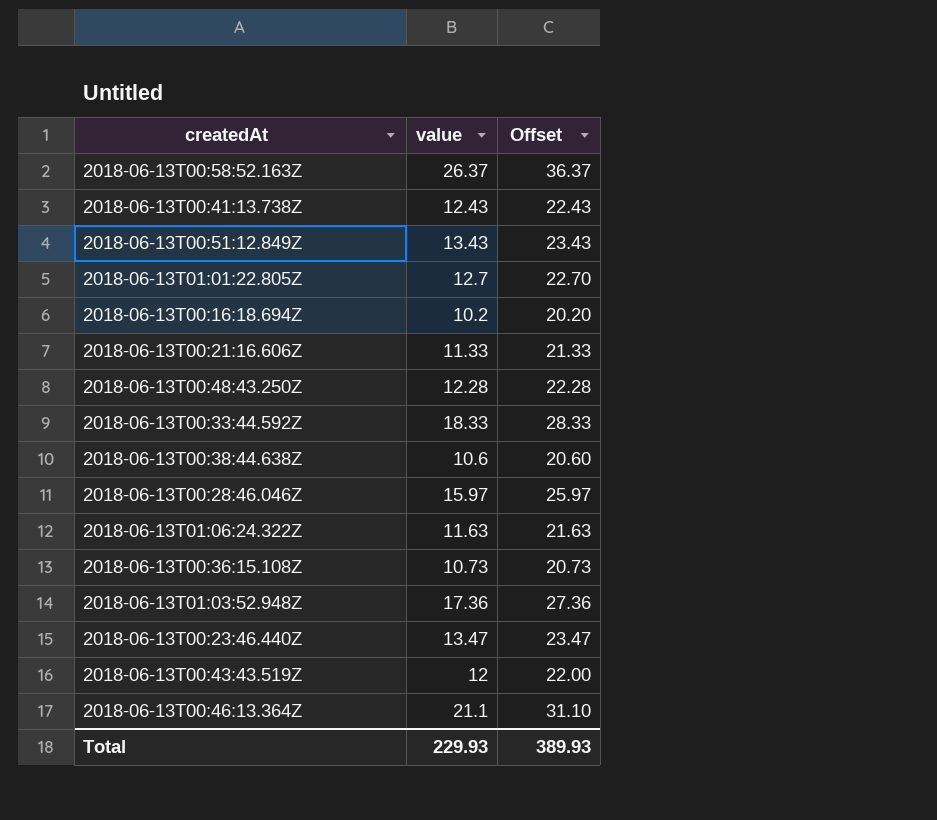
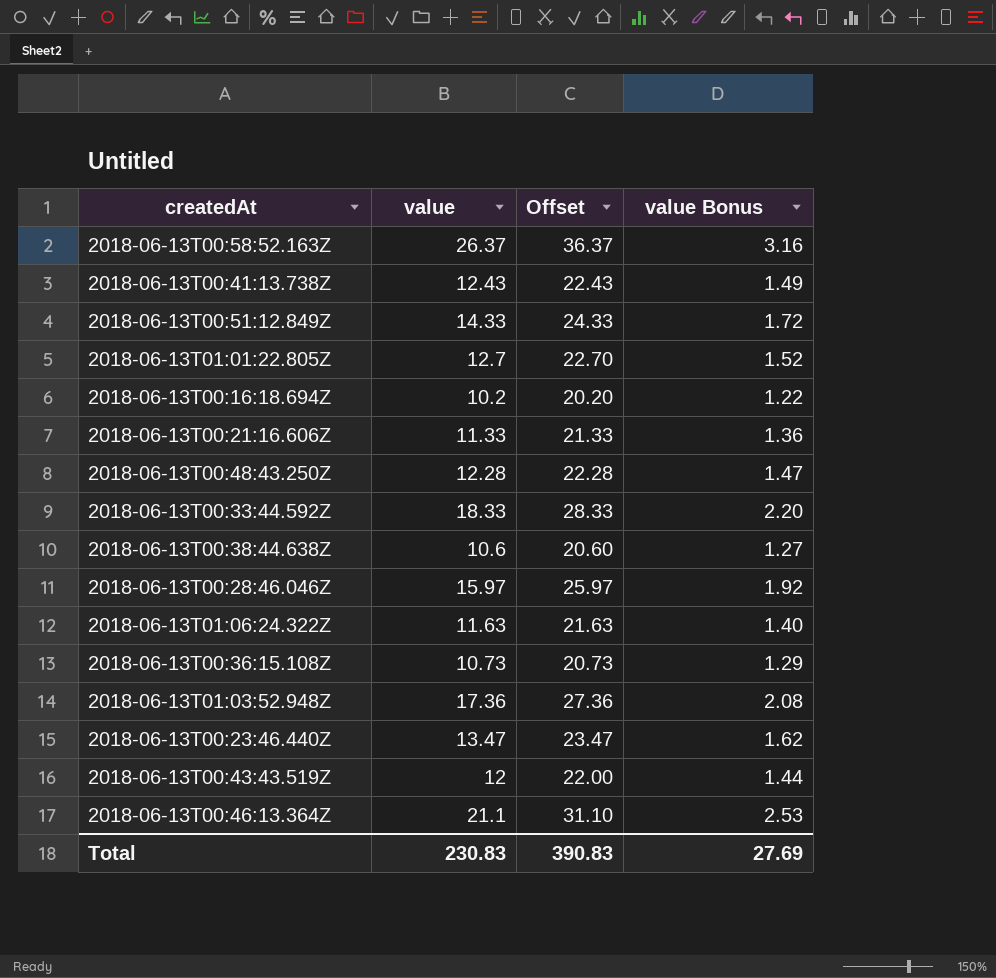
column value Bonus | formula: none -> [value] * 0.12
2018-06-13T00:51:12.849Z | value: 13.43 -> 14.33
2018-06-13T00:51:12.849Z | Offset: 23.43 -> 24.33
Total | value: 229.93 -> 230.83
Total | Offset: 389.93 -> 390.83

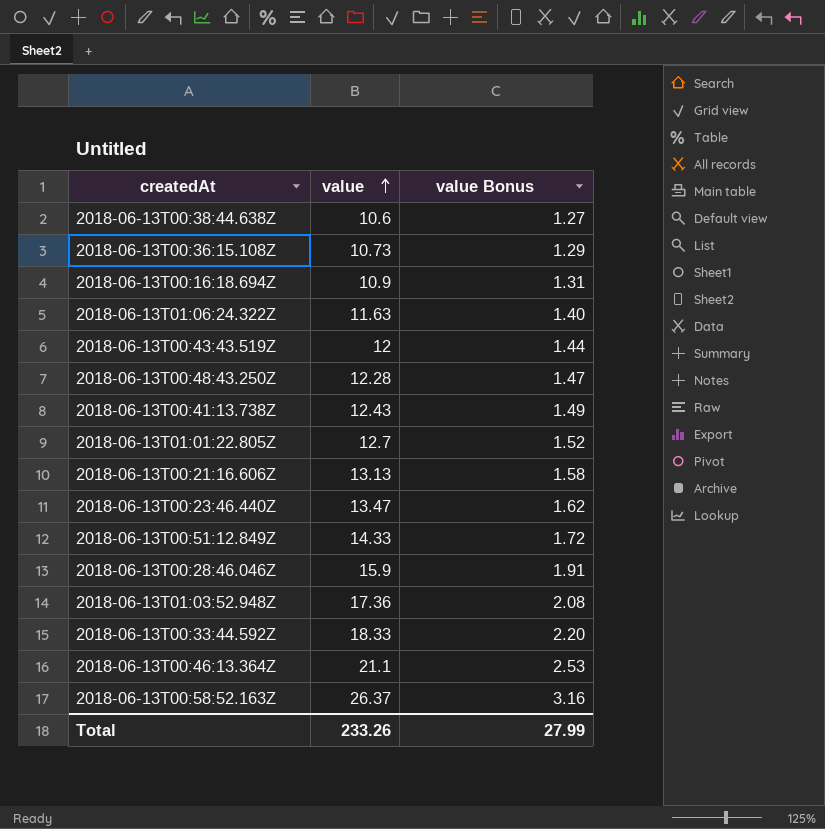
row order: none -> value ascending
column Offset | formula: [value] + 10 -> none
2018-06-13T00:16:18.694Z | value: 10.2 -> 10.9
2018-06-13T00:16:18.694Z | value Bonus: 1.22 -> 1.31
2018-06-13T00:21:16.606Z | value: 11.33 -> 13.13
2018-06-13T00:21:16.606Z | value Bonus: 1.36 -> 1.58
2018-06-13T00:28:46.046Z | value: 15.97 -> 15.9
2018-06-13T00:28:46.046Z | value Bonus: 1.92 -> 1.91
Total | value: 230.83 -> 233.26
Total | value Bonus: 27.69 -> 27.99

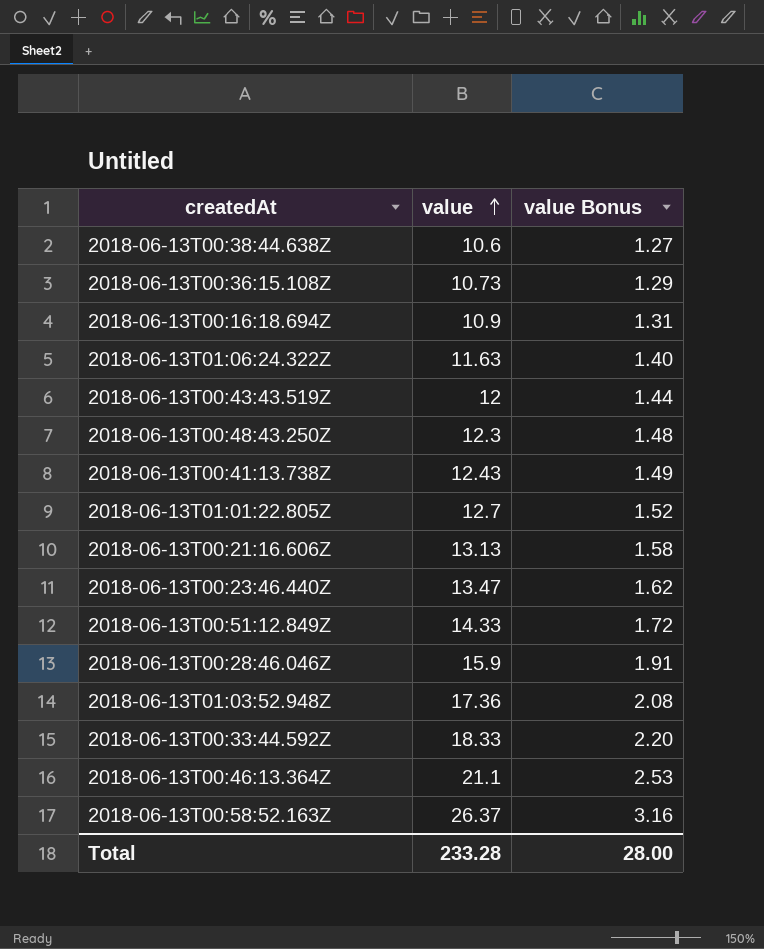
2018-06-13T00:48:43.250Z | value: 12.28 -> 12.3
2018-06-13T00:48:43.250Z | value Bonus: 1.47 -> 1.48
Total | value: 233.26 -> 233.28
Total | value Bonus: 27.99 -> 28.00

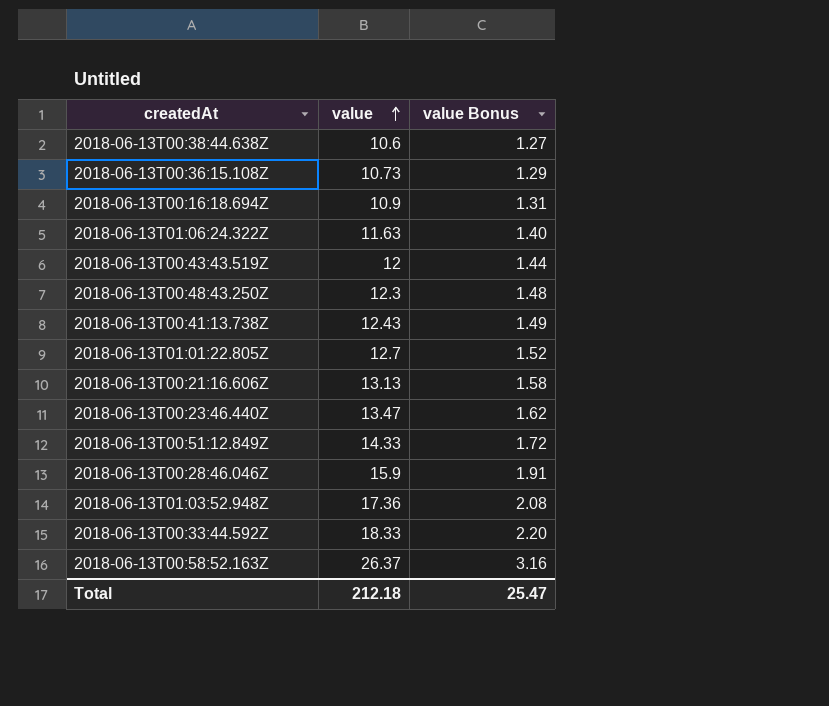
row 2018-06-13T00:46:13.364Z: 21.1 | 2.53 -> none
Total | value: 233.28 -> 212.18
Total | value Bonus: 28.00 -> 25.47

